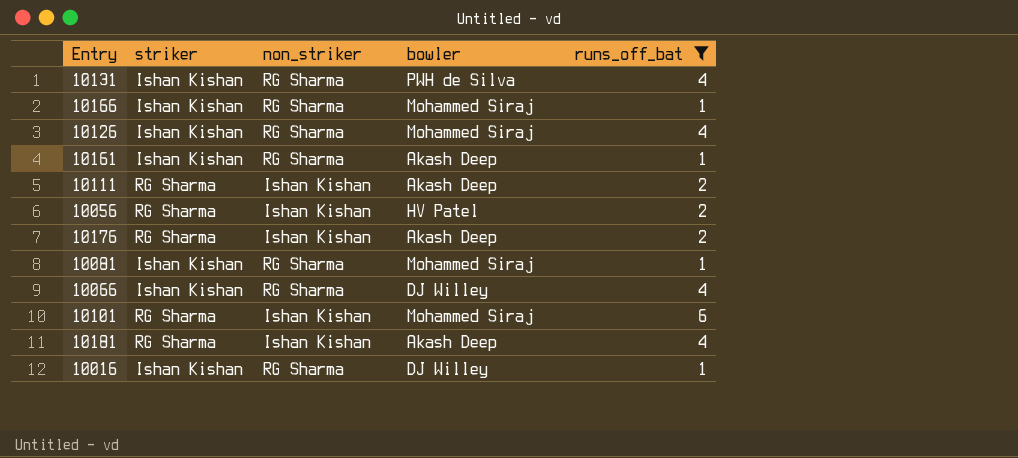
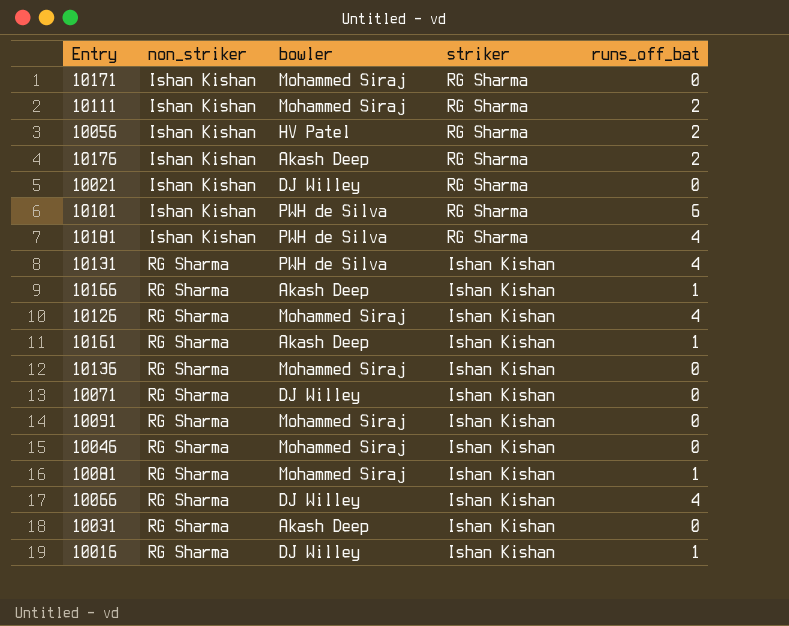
filter: runs_off_bat != 0 -> none
row order: none -> non_striker ascending
column striker | position: 2 -> 4
10111 | bowler: Akash Deep -> Mohammed Siraj
10101 | bowler: Mohammed Siraj -> PWH de Silva
10181 | bowler: Akash Deep -> PWH de Silva
10166 | bowler: Mohammed Siraj -> Akash Deep

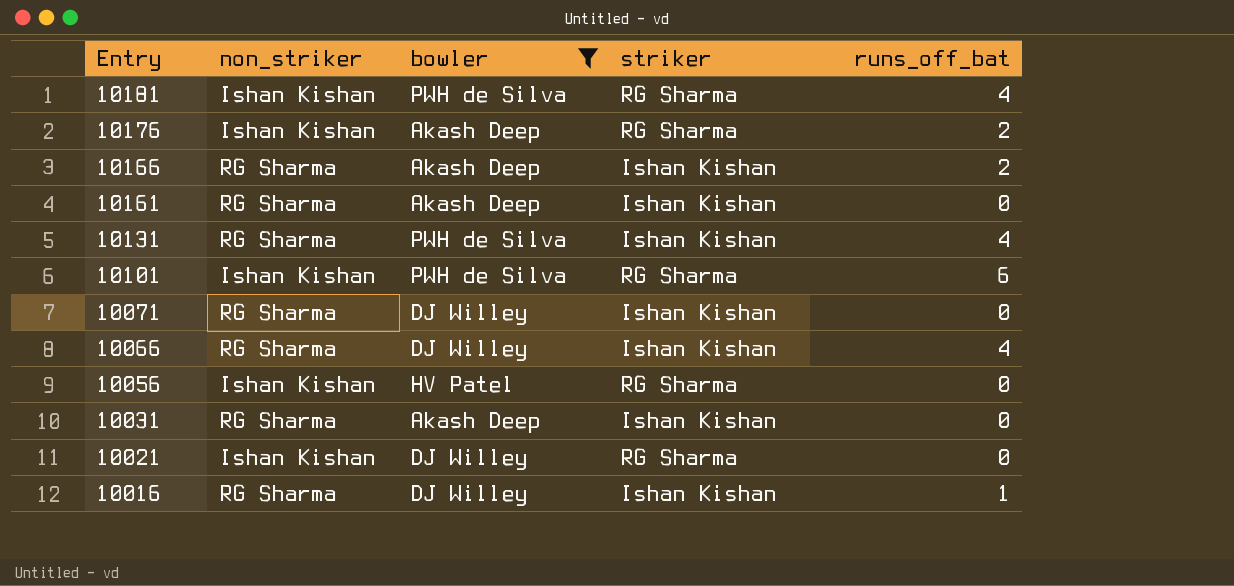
filter: none -> bowler != Mohammed Siraj
row order: non_striker ascending -> Entry descending
10166 | runs_off_bat: 1 -> 2
10161 | runs_off_bat: 1 -> 0
10056 | runs_off_bat: 2 -> 0

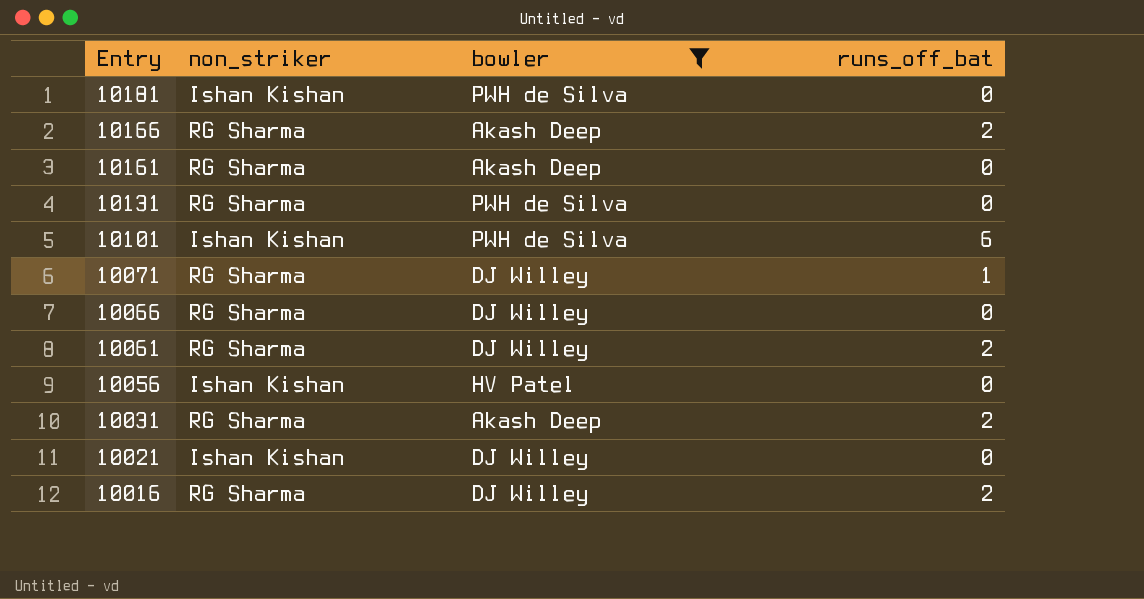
column striker | position: 4 -> none
row 10176: Ishan Kishan | Akash Deep | RG Sharma | 2 -> none
10181 | runs_off_bat: 4 -> 0
10131 | runs_off_bat: 4 -> 0
10071 | runs_off_bat: 0 -> 1
10066 | runs_off_bat: 4 -> 0
row 10061: none -> RG Sharma | DJ Willey | 2
10031 | runs_off_bat: 0 -> 2
10016 | runs_off_bat: 1 -> 2

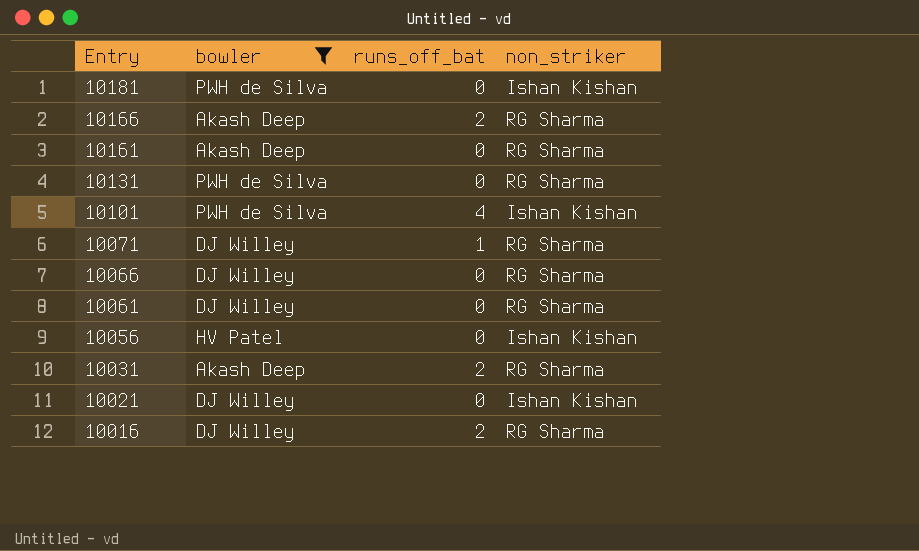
column non_striker | position: 2 -> 4
10101 | runs_off_bat: 6 -> 4
10061 | runs_off_bat: 2 -> 0

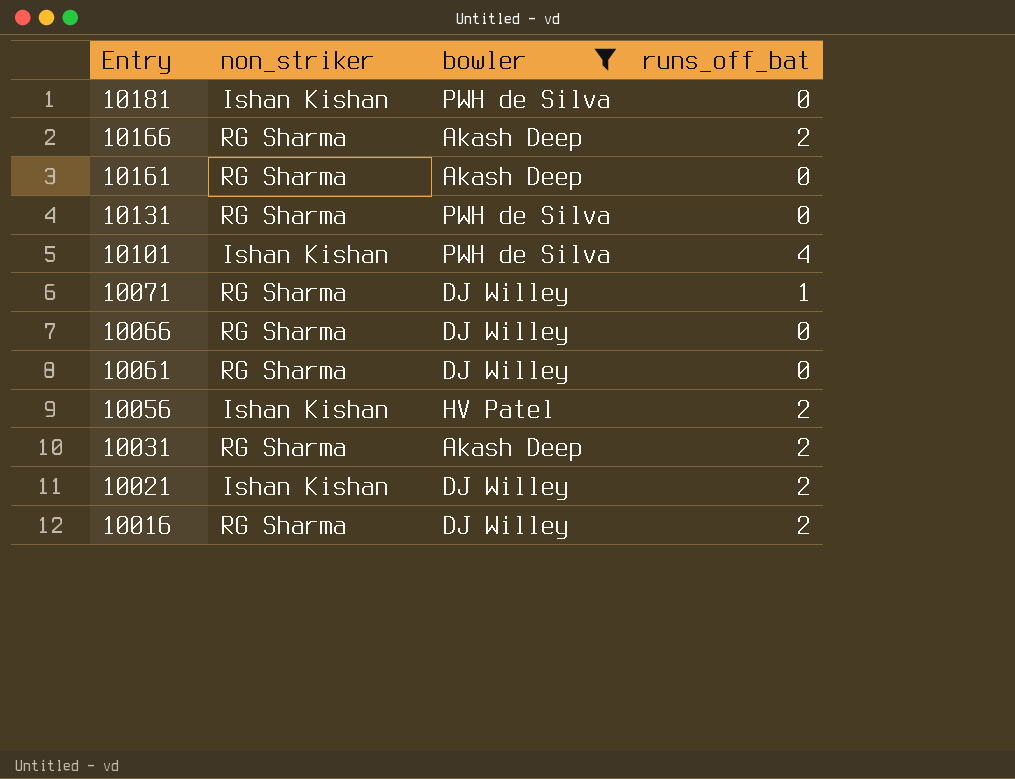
column non_striker | position: 4 -> 2
10056 | runs_off_bat: 0 -> 2
10021 | runs_off_bat: 0 -> 2

